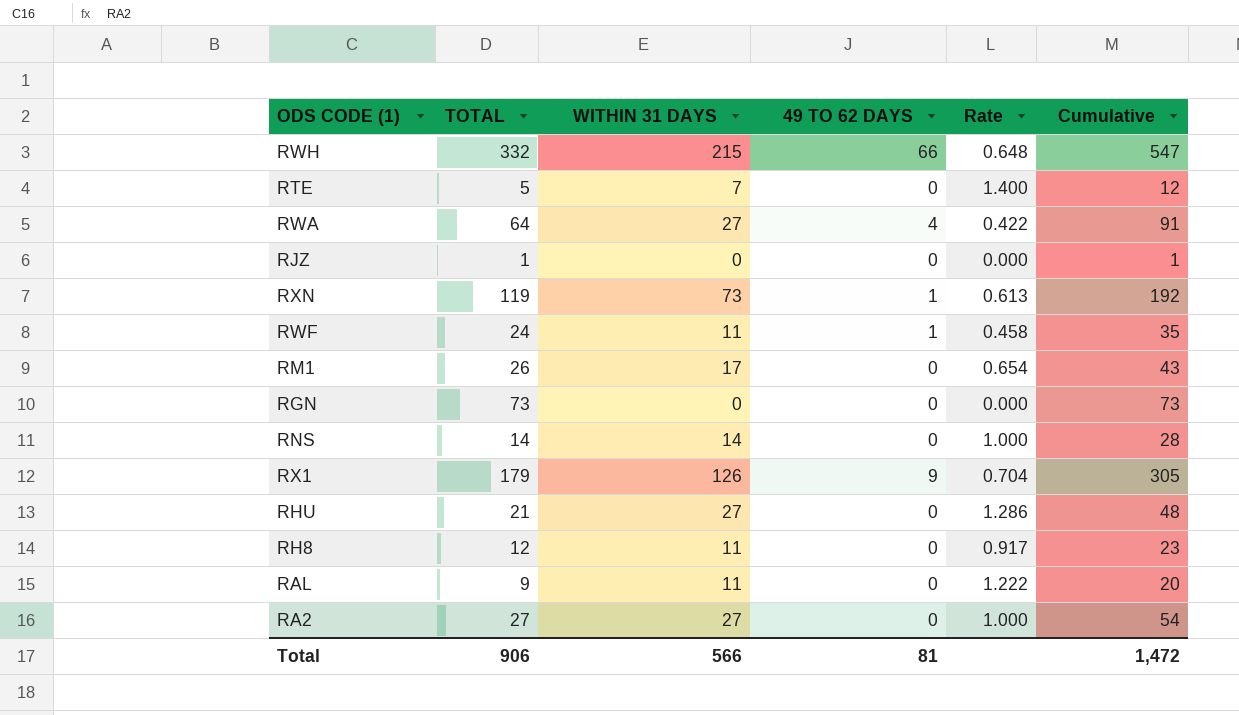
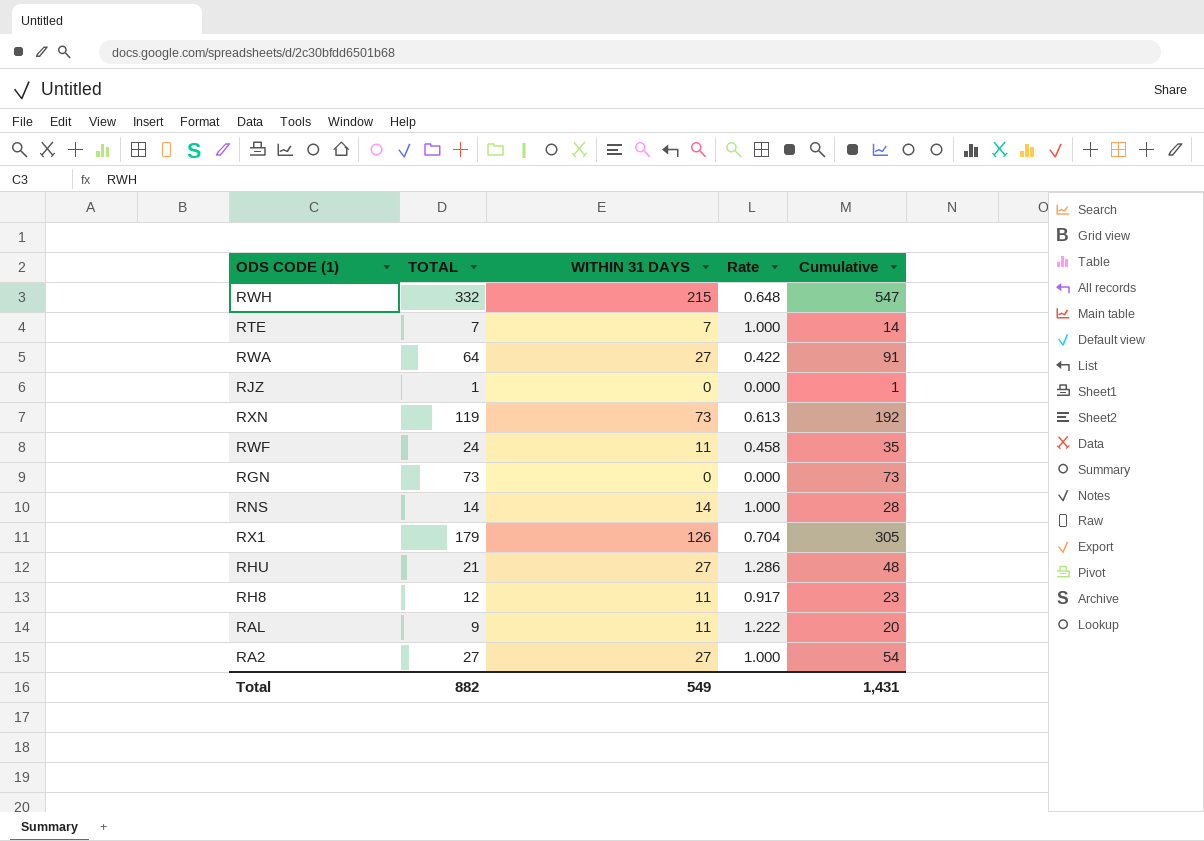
column 49 TO 62 DAYS | position: 4 -> none
row RM1: 26 | 17 | 0 | 0.654 | 43 -> none
RTE | TOTAL: 5 -> 7
RTE | Rate: 1.400 -> 1.000
RTE | Cumulative: 12 -> 14
Total | TOTAL: 906 -> 882
Total | WITHIN 31 DAYS: 566 -> 549
Total | Cumulative: 1,472 -> 1,431

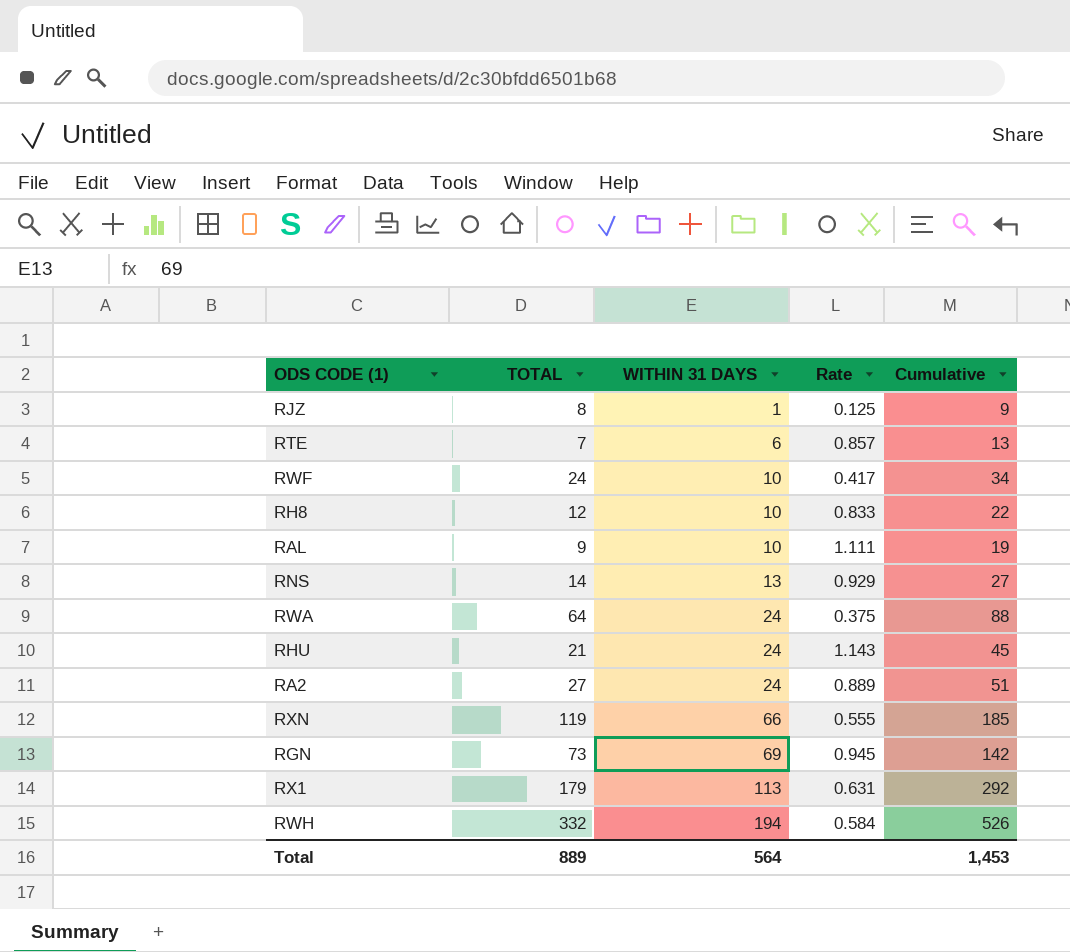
row order: none -> WITHIN 31 DAYS ascending
RJZ | TOTAL: 1 -> 8
RJZ | WITHIN 31 DAYS: 0 -> 1
RJZ | Rate: 0.000 -> 0.125
RJZ | Cumulative: 1 -> 9
RTE | WITHIN 31 DAYS: 7 -> 6
RTE | Rate: 1.000 -> 0.857
RTE | Cumulative: 14 -> 13
RWF | WITHIN 31 DAYS: 11 -> 10
RWF | Rate: 0.458 -> 0.417
RWF | Cumulative: 35 -> 34
RH8 | WITHIN 31 DAYS: 11 -> 10
RH8 | Rate: 0.917 -> 0.833
RH8 | Cumulative: 23 -> 22
RAL | WITHIN 31 DAYS: 11 -> 10
RAL | Rate: 1.222 -> 1.111
RAL | Cumulative: 20 -> 19
RNS | WITHIN 31 DAYS: 14 -> 13
RNS | Rate: 1.000 -> 0.929
RNS | Cumulative: 28 -> 27
RWA | WITHIN 31 DAYS: 27 -> 24
RWA | Rate: 0.422 -> 0.375
RWA | Cumulative: 91 -> 88
RHU | WITHIN 31 DAYS: 27 -> 24
RHU | Rate: 1.286 -> 1.143
RHU | Cumulative: 48 -> 45
RA2 | WITHIN 31 DAYS: 27 -> 24
RA2 | Rate: 1.000 -> 0.889
RA2 | Cumulative: 54 -> 51
RXN | WITHIN 31 DAYS: 73 -> 66
RXN | Rate: 0.613 -> 0.555
RXN | Cumulative: 192 -> 185
RGN | WITHIN 31 DAYS: 0 -> 69
RGN | Rate: 0.000 -> 0.945
RGN | Cumulative: 73 -> 142
RX1 | WITHIN 31 DAYS: 126 -> 113
RX1 | Rate: 0.704 -> 0.631
RX1 | Cumulative: 305 -> 292
RWH | WITHIN 31 DAYS: 215 -> 194
RWH | Rate: 0.648 -> 0.584
RWH | Cumulative: 547 -> 526
Total | TOTAL: 882 -> 889
Total | WITHIN 31 DAYS: 549 -> 564
Total | Cumulative: 1,431 -> 1,453

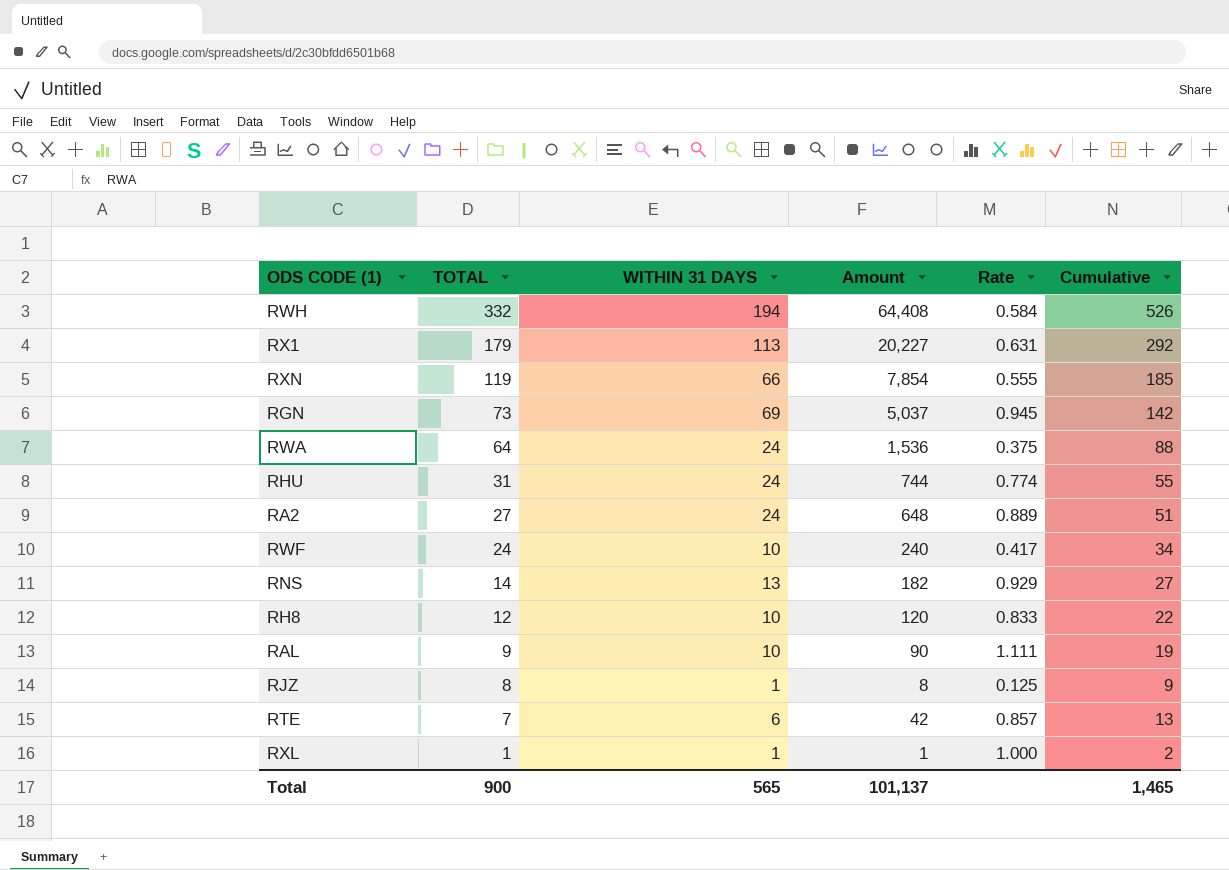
row order: WITHIN 31 DAYS ascending -> TOTAL descending
column Amount | formula: none -> [TOTAL] * [WITHIN 31 DAYS]
RHU | TOTAL: 21 -> 31
RHU | Rate: 1.143 -> 0.774
RHU | Cumulative: 45 -> 55
row RXL: none -> 1 | 1 | 1 | 1.000 | 2
Total | TOTAL: 889 -> 900
Total | WITHIN 31 DAYS: 564 -> 565
Total | Cumulative: 1,453 -> 1,465

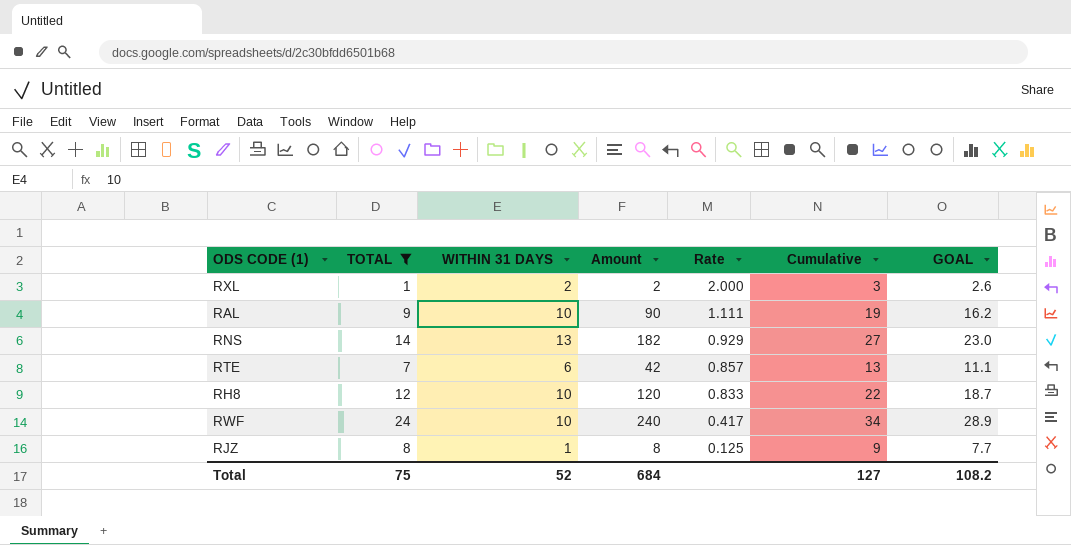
filter: none -> TOTAL <= 24
row order: TOTAL descending -> Rate descending
column GOAL | formula: none -> [Cumulative] * 0.85
RXL | WITHIN 31 DAYS: 1 -> 2
RXL | Amount: 1 -> 2
RXL | Rate: 1.000 -> 2.000
RXL | Cumulative: 2 -> 3
Total | TOTAL: 900 -> 75
Total | WITHIN 31 DAYS: 565 -> 52
Total | Amount: 101,137 -> 684
Total | Cumulative: 1,465 -> 127

